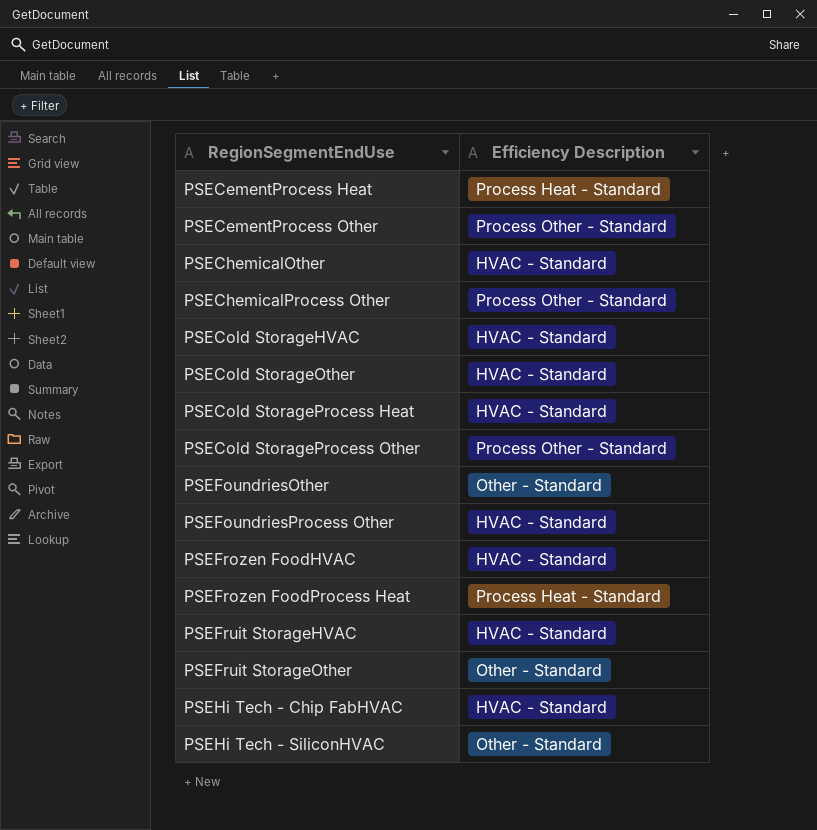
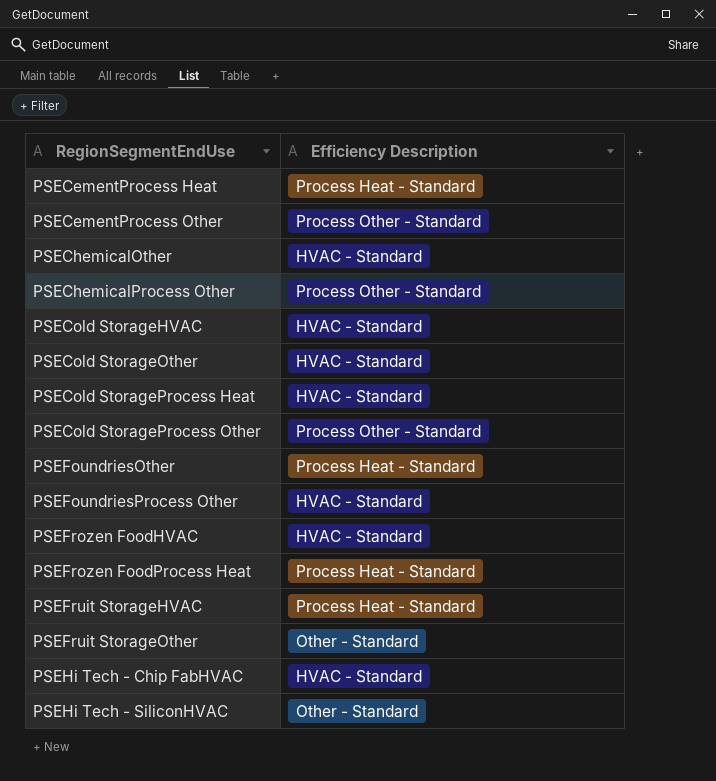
PSEFoundriesOther | Efficiency Description: Other - Standard -> Process Heat - Standard
PSEFruit StorageHVAC | Efficiency Description: HVAC - Standard -> Process Heat - Standard

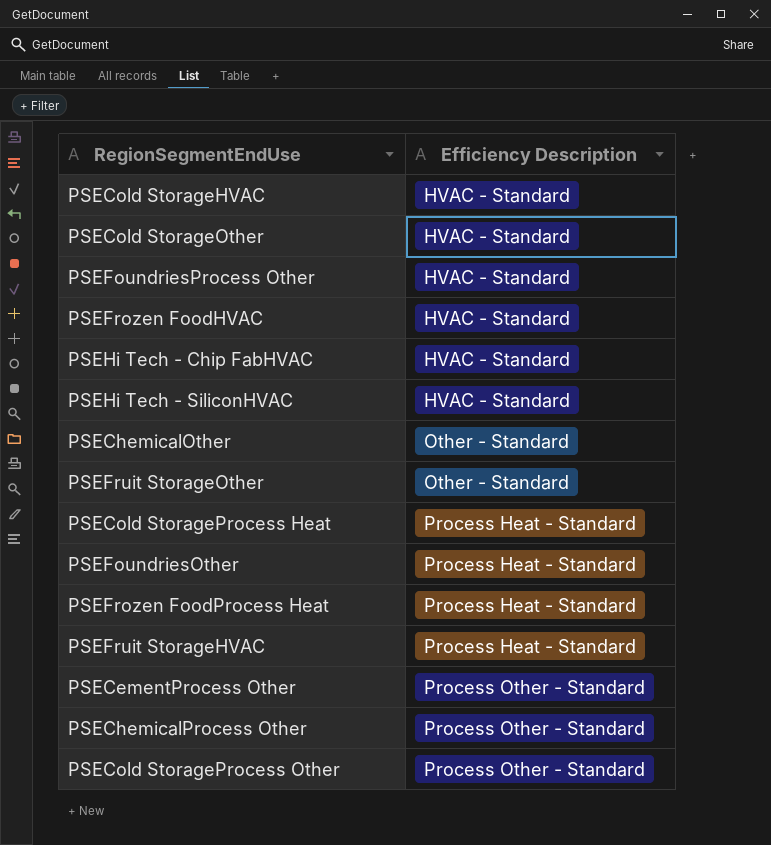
row order: RegionSegmentEndUse ascending -> Efficiency Description ascending
row PSECementProcess Heat: Process Heat - Standard -> none
PSEHi Tech - SiliconHVAC | Efficiency Description: Other - Standard -> HVAC - Standard
PSEChemicalOther | Efficiency Description: HVAC - Standard -> Other - Standard
PSECold StorageProcess Heat | Efficiency Description: HVAC - Standard -> Process Heat - Standard

